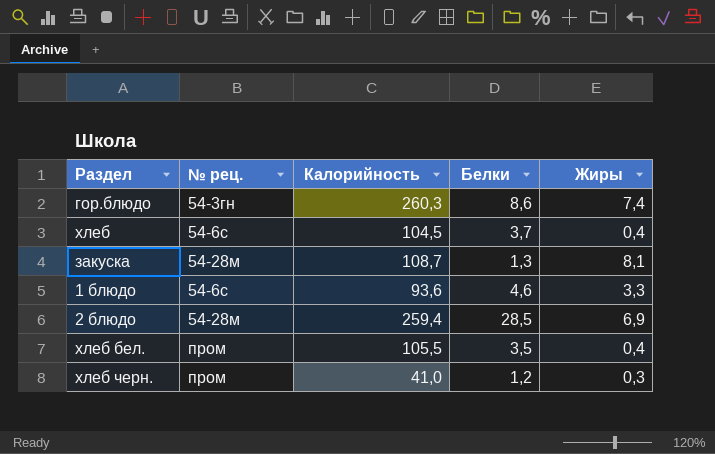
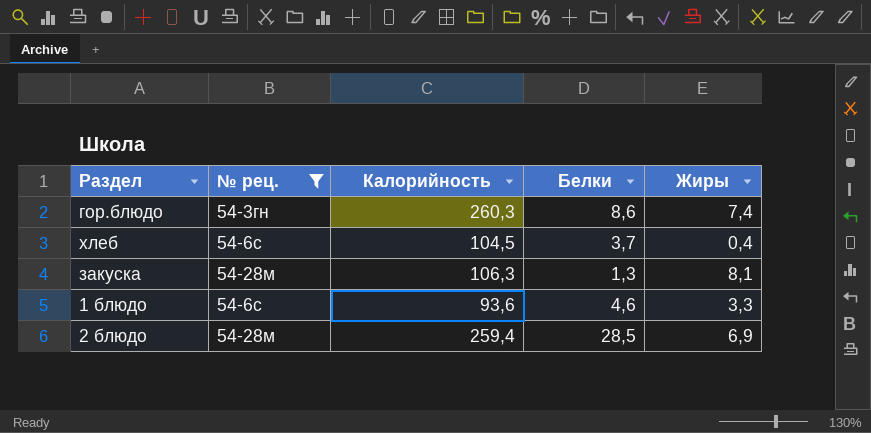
filter: none -> № рец. != пром
закуска | Калорийность: 108,7 -> 106,3

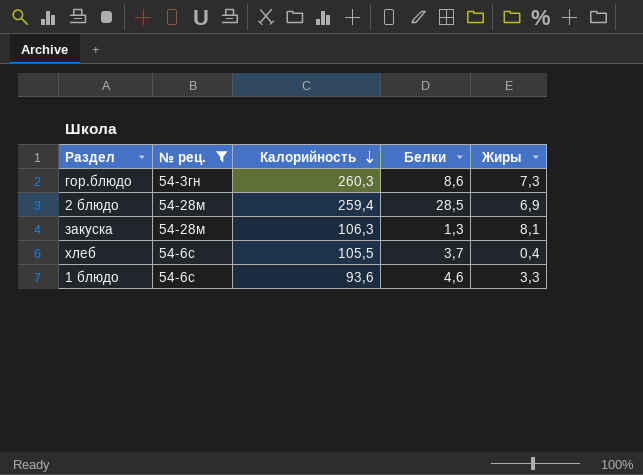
row order: none -> Калорийность descending
гор.блюдо | Жиры: 7,4 -> 7,3
хлеб | Калорийность: 104,5 -> 105,5

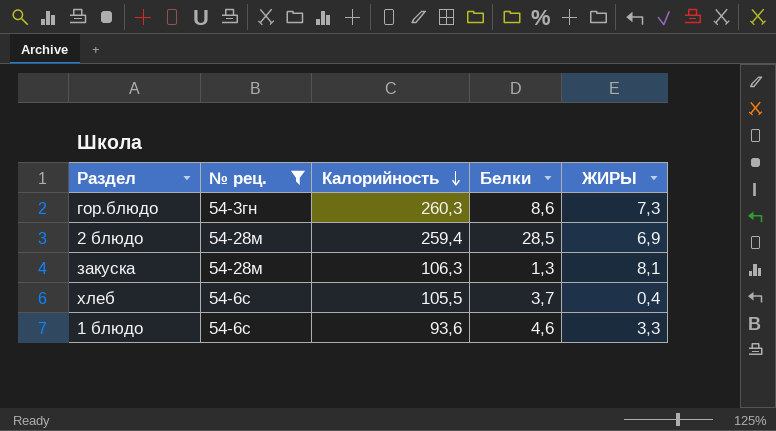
column name: Жиры -> ЖИРЫ

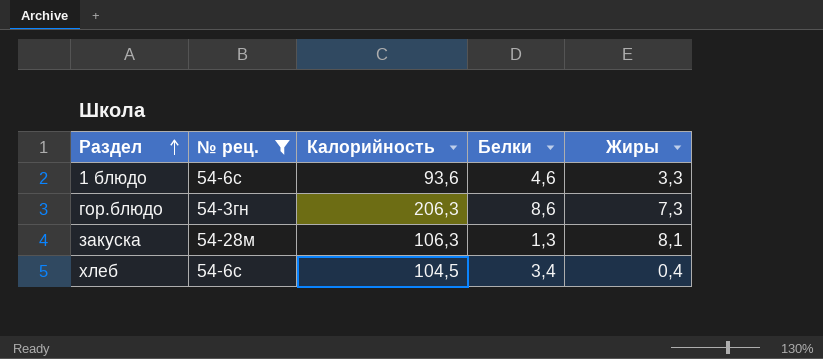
row order: Калорийность descending -> Раздел ascending
column name: ЖИРЫ -> Жиры
row 2 блюдо: 54-28м | 259,4 | 28,5 | 6,9 -> none
гор.блюдо | Калорийность: 260,3 -> 206,3
хлеб | Калорийность: 105,5 -> 104,5
хлеб | Белки: 3,7 -> 3,4

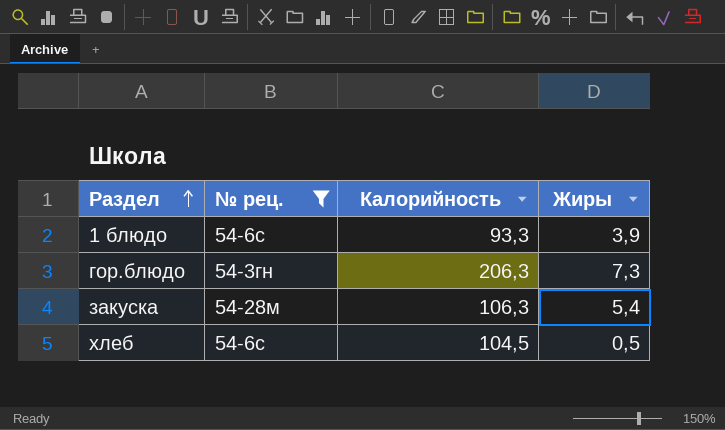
column Белки | position: 4 -> none
1 блюдо | Калорийность: 93,6 -> 93,3
1 блюдо | Жиры: 3,3 -> 3,9
закуска | Жиры: 8,1 -> 5,4
хлеб | Жиры: 0,4 -> 0,5

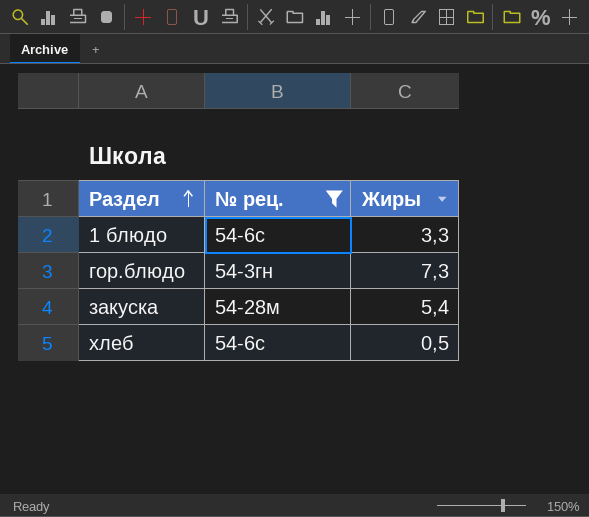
column Калорийность | position: 3 -> none
1 блюдо | Жиры: 3,9 -> 3,3

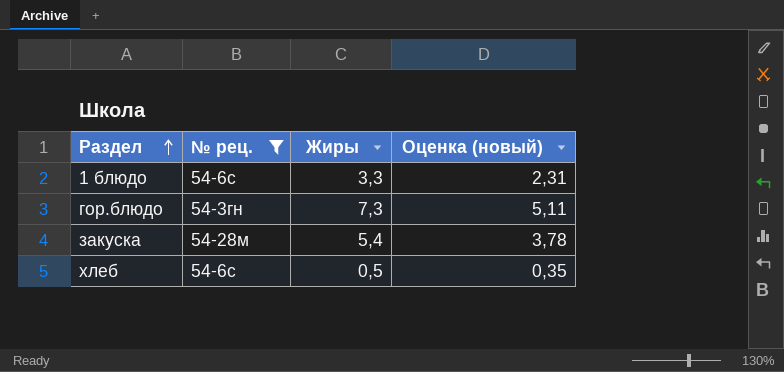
column Оценка (новый) | formula: none -> [Жиры] * 0,7

